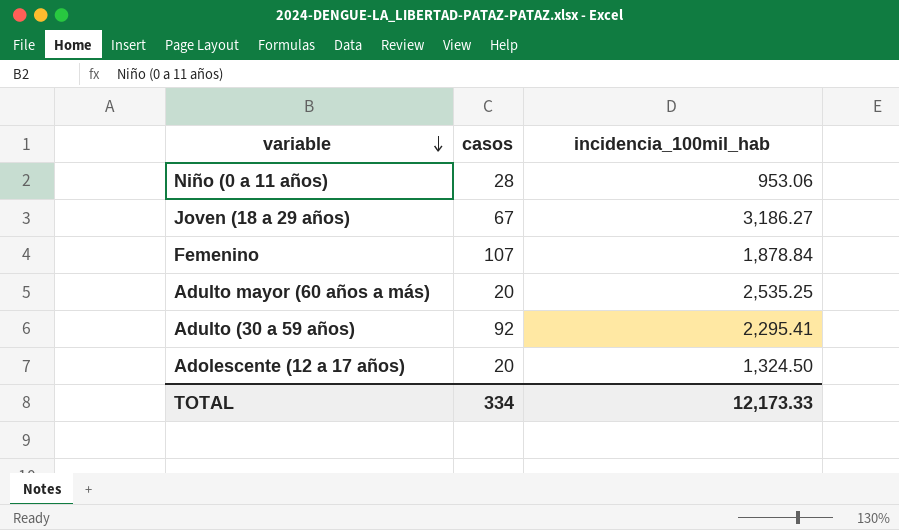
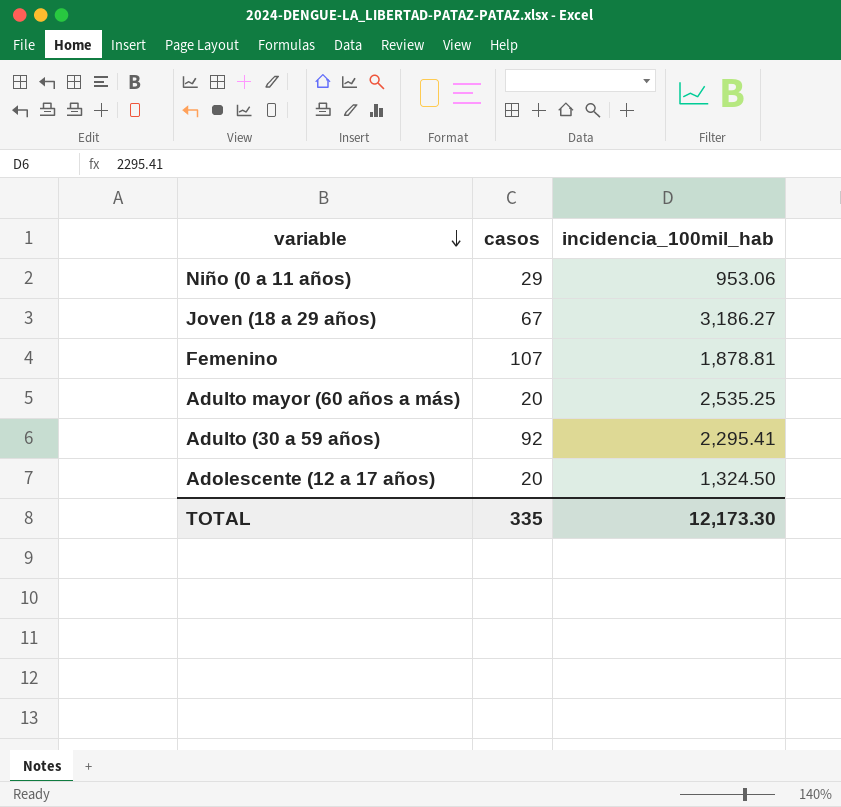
Niño (0 a 11 años) | casos: 28 -> 29
Femenino | incidencia_100mil_hab: 1,878.84 -> 1,878.81
TOTAL | casos: 334 -> 335
TOTAL | incidencia_100mil_hab: 12,173.33 -> 12,173.30

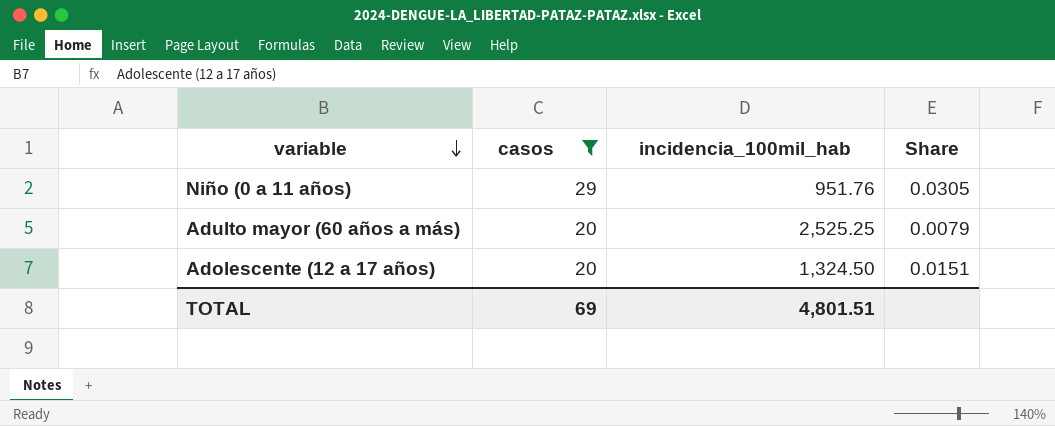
filter: none -> casos <= 29
column Share | formula: none -> [casos] / [incidencia_100mil_hab]
Niño (0 a 11 años) | incidencia_100mil_hab: 953.06 -> 951.76
Adulto mayor (60 años a más) | incidencia_100mil_hab: 2,535.25 -> 2,525.25
TOTAL | casos: 335 -> 69
TOTAL | incidencia_100mil_hab: 12,173.30 -> 4,801.51

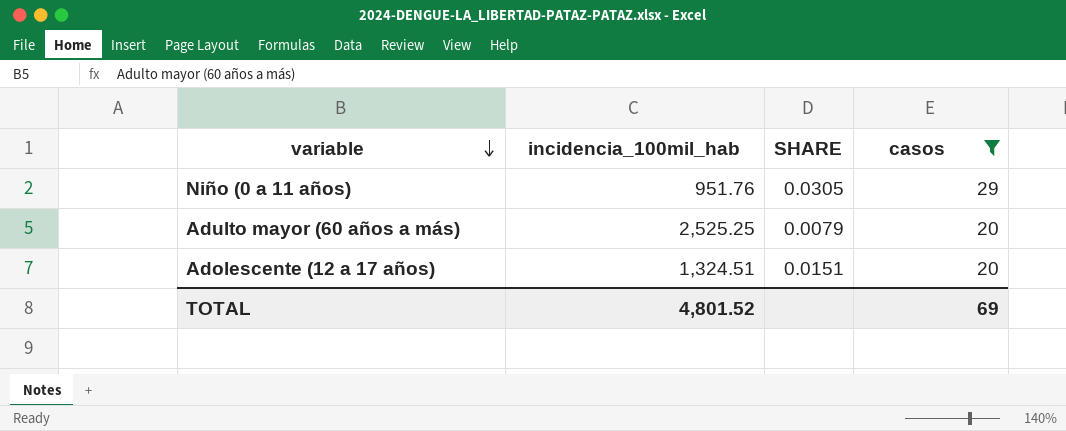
column name: Share -> SHARE
column casos | position: 2 -> 4
Adolescente (12 a 17 años) | incidencia_100mil_hab: 1,324.50 -> 1,324.51
TOTAL | incidencia_100mil_hab: 4,801.51 -> 4,801.52

